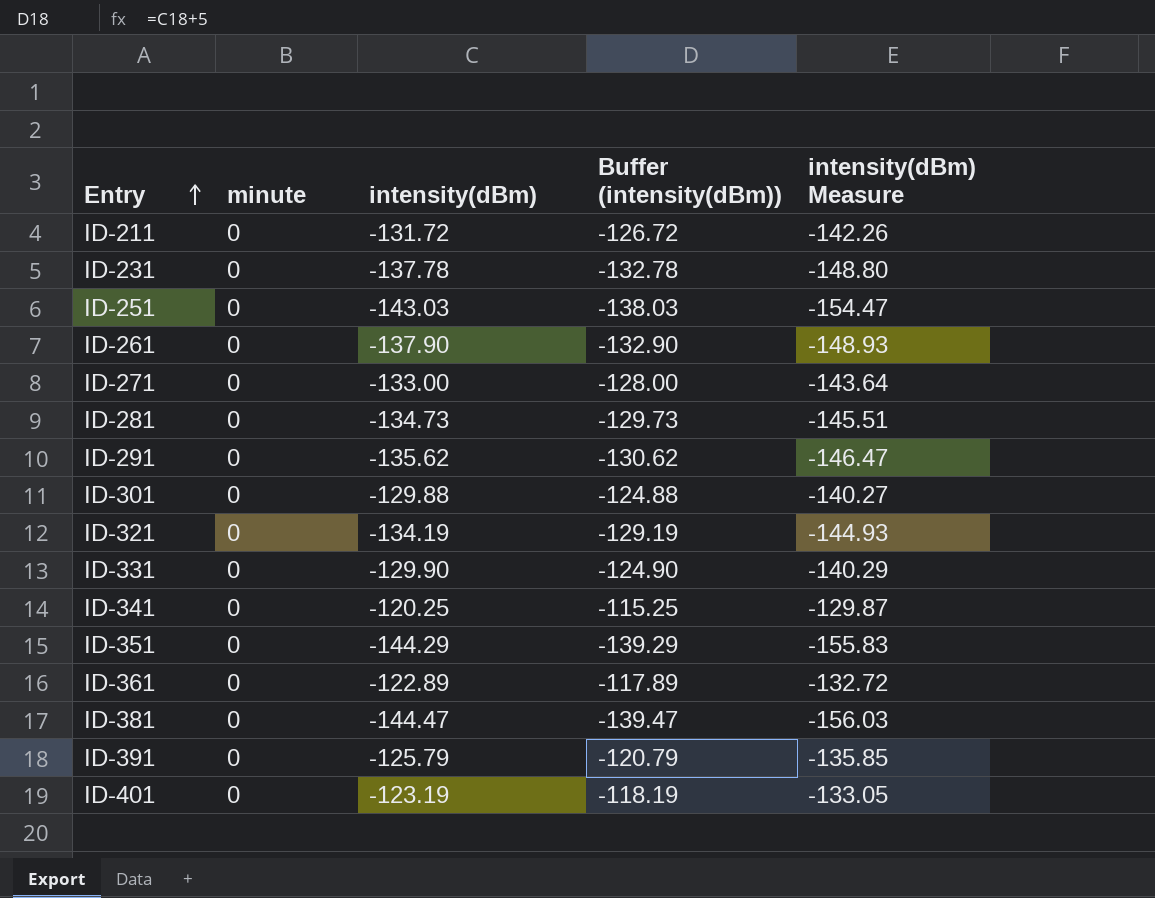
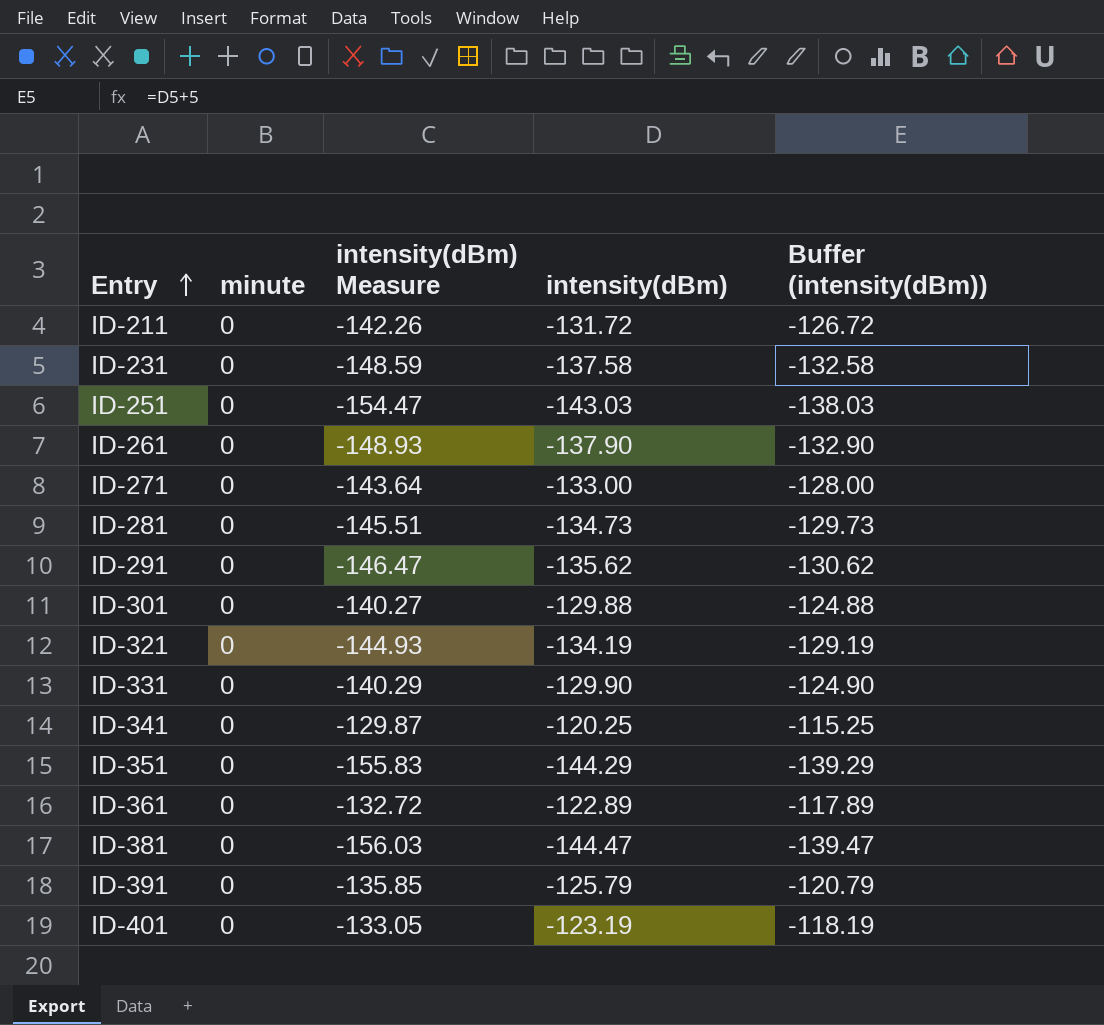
column intensity(dBm) Measure | position: 5 -> 3
ID-231 | intensity(dBm) Measure: -148.80 -> -148.59
ID-231 | intensity(dBm): -137.78 -> -137.58
ID-231 | Buffer (intensity(dBm)): -132.78 -> -132.58

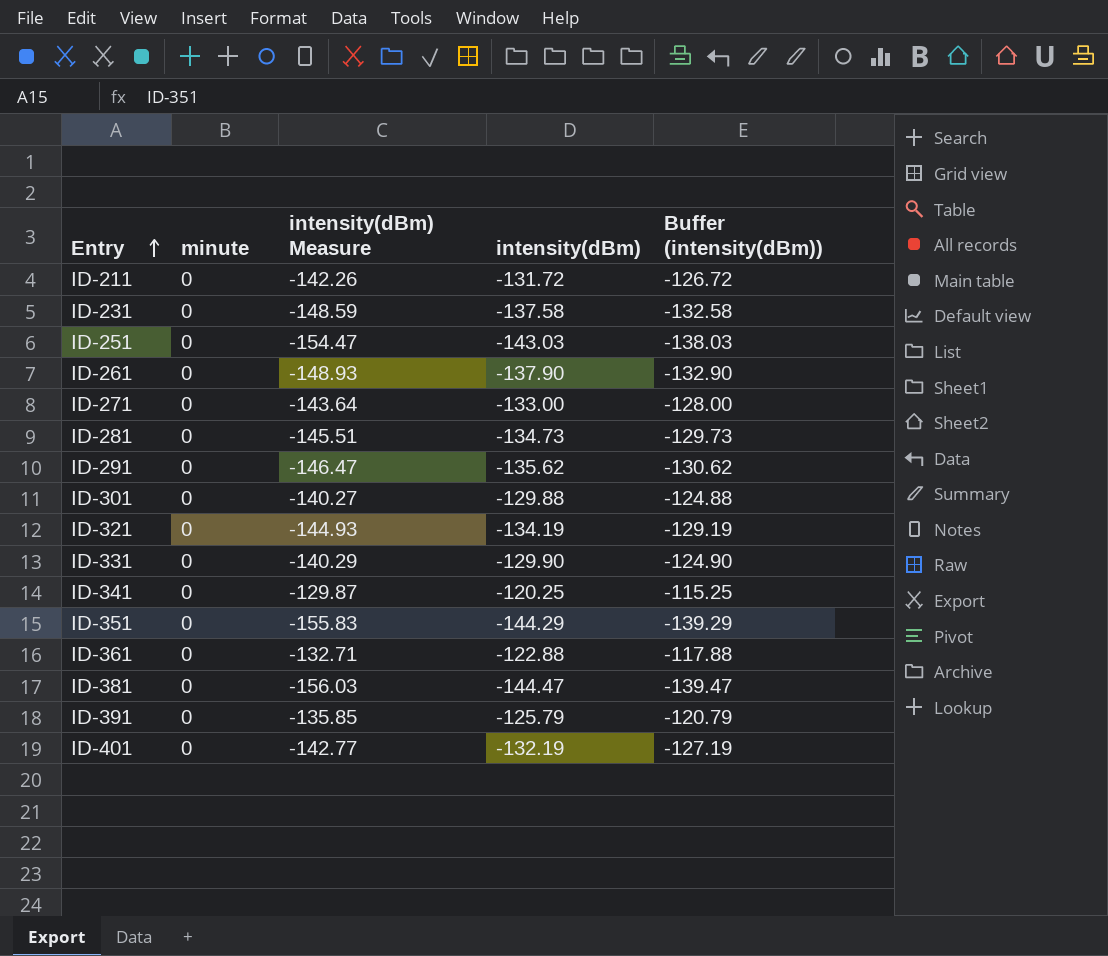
ID-361 | intensity(dBm) Measure: -132.72 -> -132.71
ID-361 | intensity(dBm): -122.89 -> -122.88
ID-361 | Buffer (intensity(dBm)): -117.89 -> -117.88
ID-401 | intensity(dBm) Measure: -133.05 -> -142.77
ID-401 | intensity(dBm): -123.19 -> -132.19
ID-401 | Buffer (intensity(dBm)): -118.19 -> -127.19

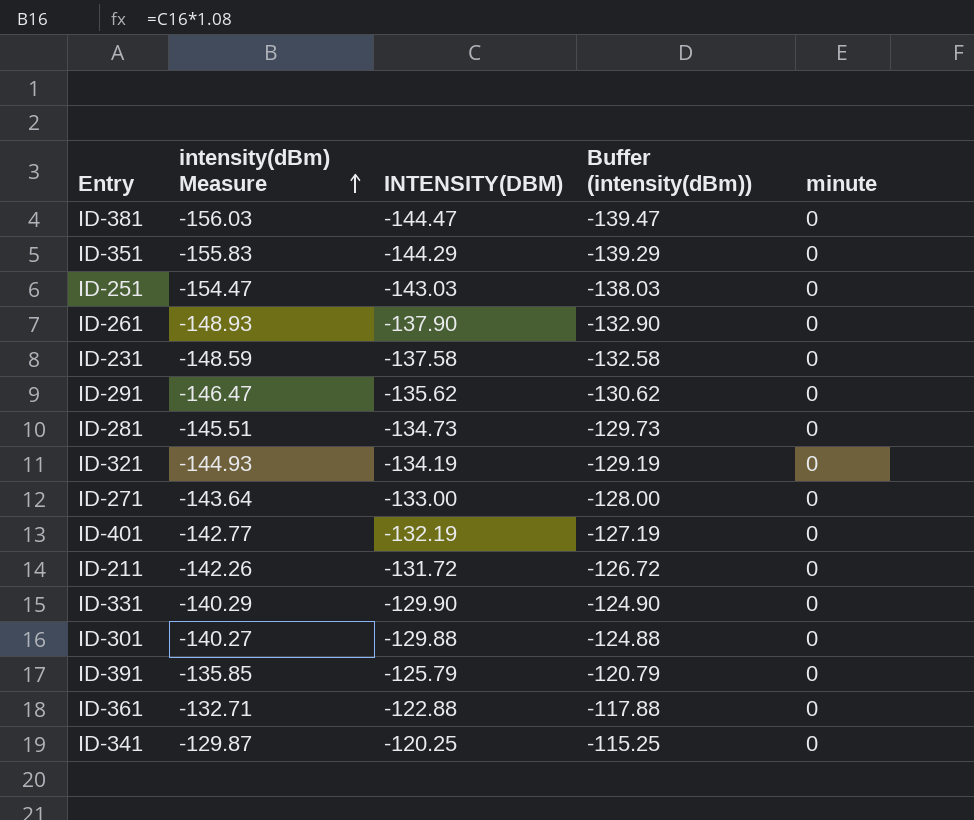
row order: Entry ascending -> intensity(dBm) Measure ascending
column name: intensity(dBm) -> INTENSITY(DBM)
column minute | position: 2 -> 5

